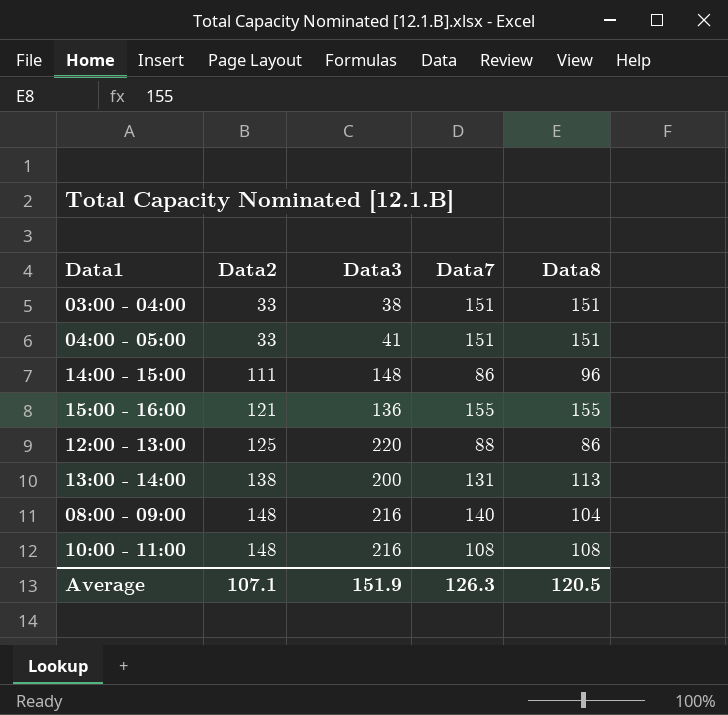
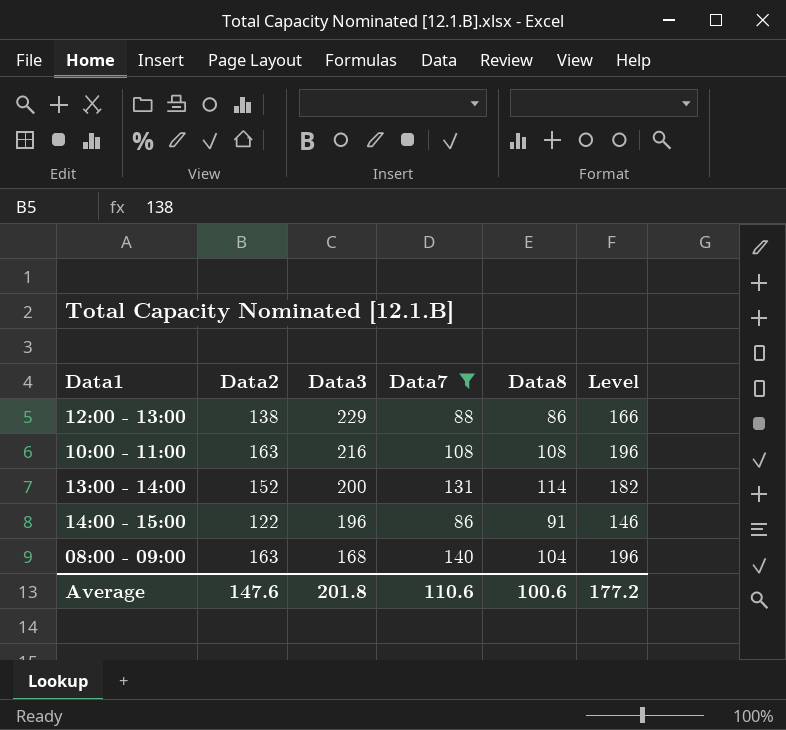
filter: none -> Data7 <= 140
row order: Data2 ascending -> Data3 descending
column Level | formula: none -> [Data2] * 1.2
12:00 - 13:00 | Data2: 125 -> 138
12:00 - 13:00 | Data3: 220 -> 229
10:00 - 11:00 | Data2: 148 -> 163
13:00 - 14:00 | Data2: 138 -> 152
13:00 - 14:00 | Data8: 113 -> 114
14:00 - 15:00 | Data2: 111 -> 122
14:00 - 15:00 | Data3: 148 -> 196
14:00 - 15:00 | Data8: 96 -> 91
08:00 - 09:00 | Data2: 148 -> 163
08:00 - 09:00 | Data3: 216 -> 168
Average | Data2: 107.1 -> 147.6
Average | Data3: 151.9 -> 201.8
Average | Data7: 126.3 -> 110.6
Average | Data8: 120.5 -> 100.6

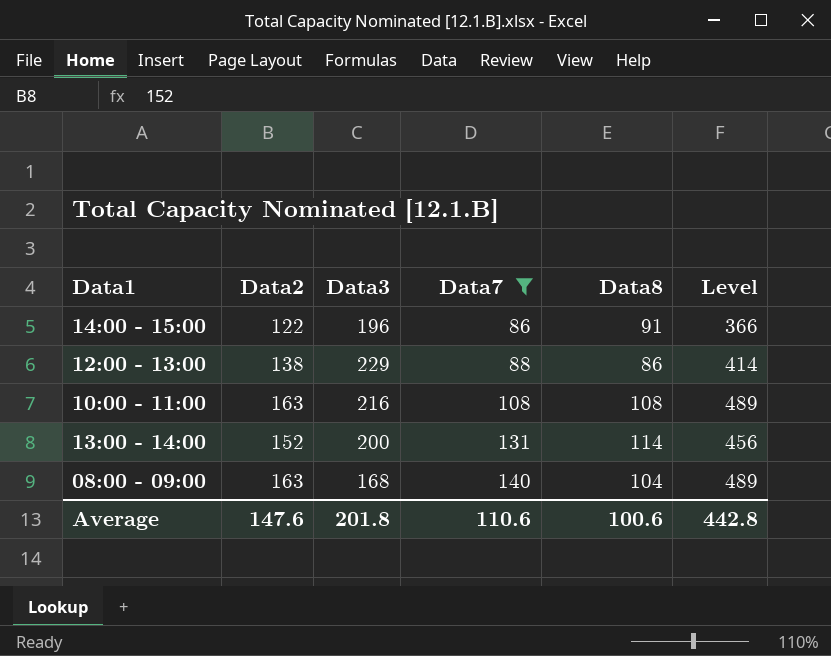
row order: Data3 descending -> Data7 ascending
column Level | formula: [Data2] * 1.2 -> [Data2] * 3
Average | Level: 177.2 -> 442.8

